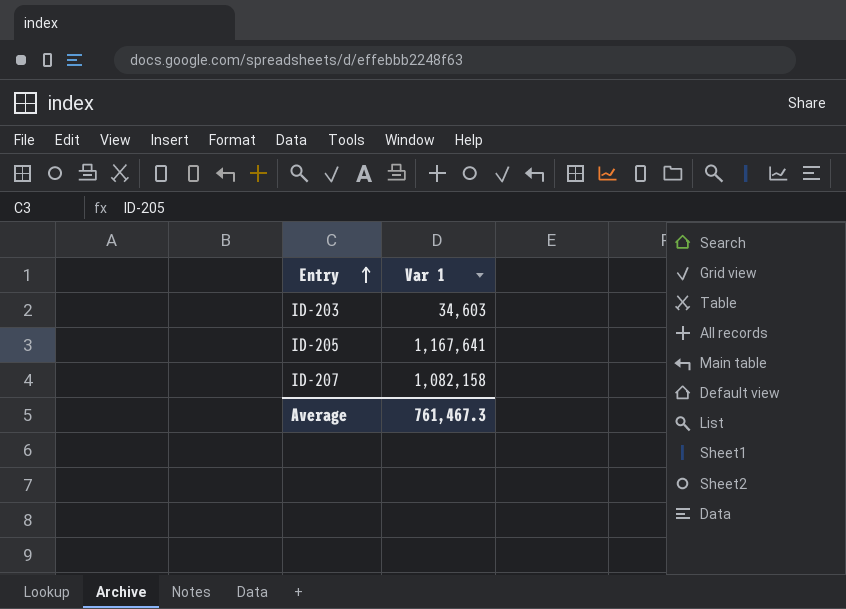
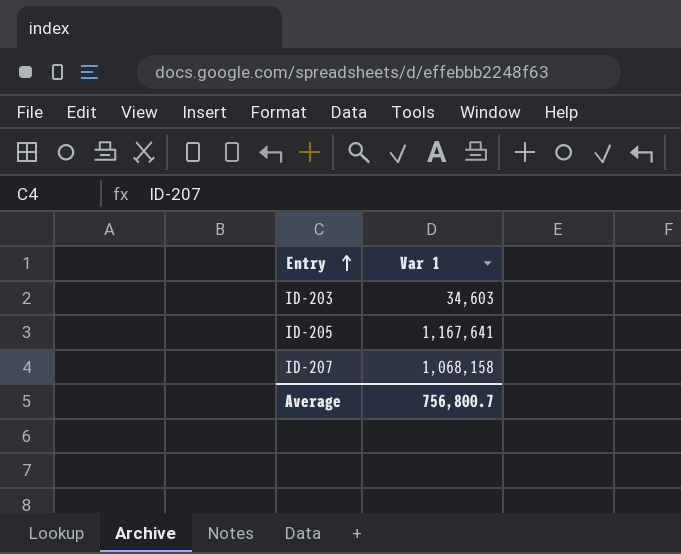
ID-207 | Var 1: 1,082,158 -> 1,068,158
Average | Var 1: 761,467.3 -> 756,800.7

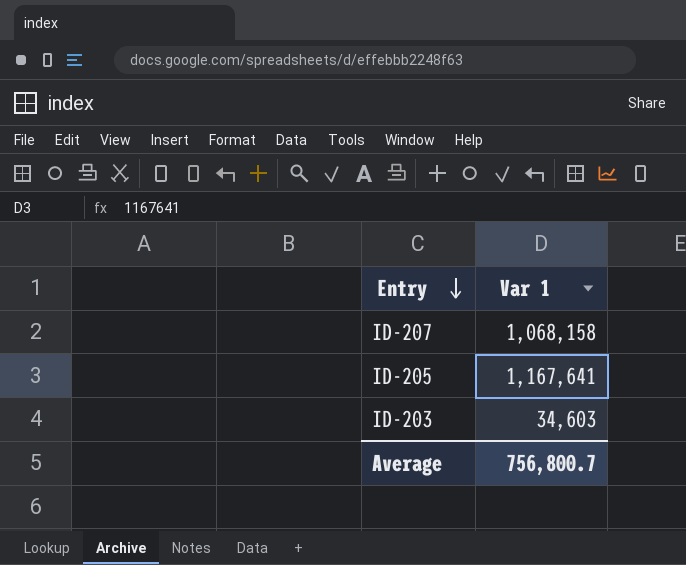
row order: Entry ascending -> Entry descending

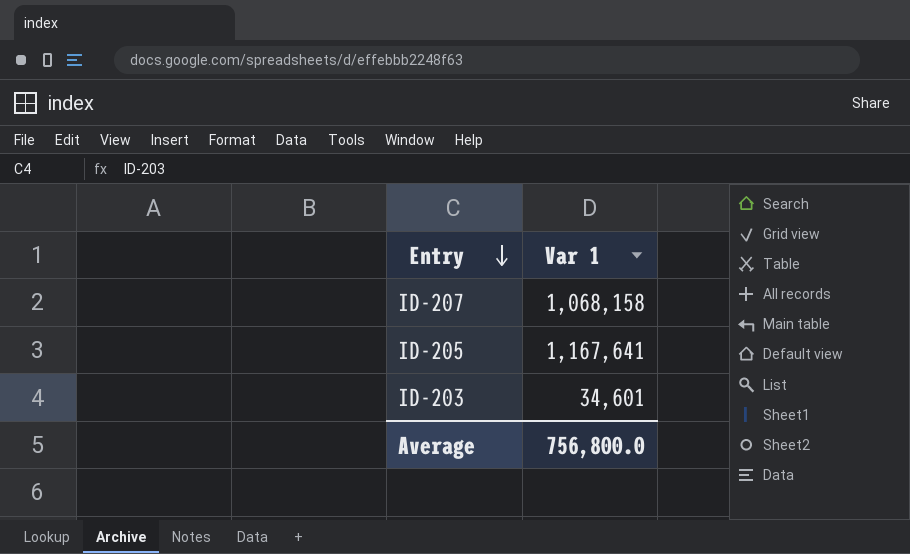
ID-203 | Var 1: 34,603 -> 34,601
Average | Var 1: 756,800.7 -> 756,800.0

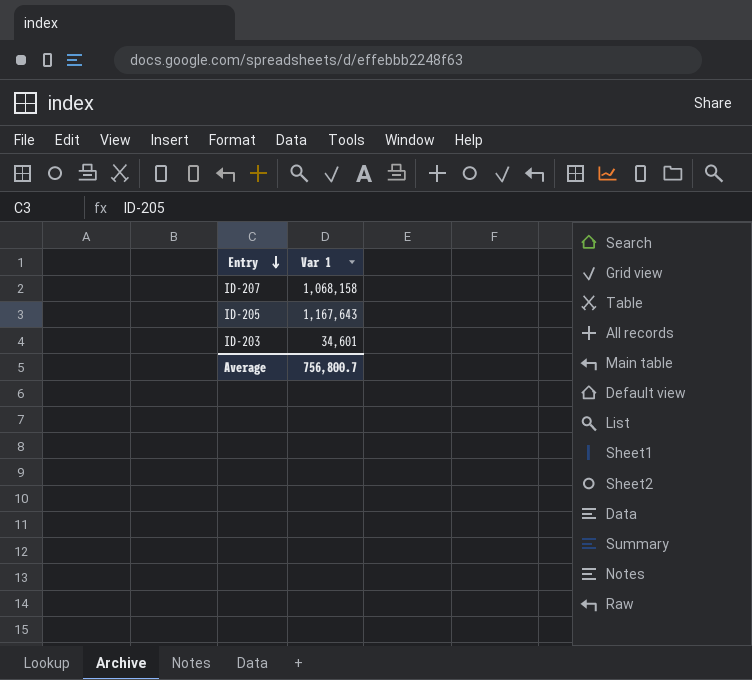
ID-205 | Var 1: 1,167,641 -> 1,167,643
Average | Var 1: 756,800.0 -> 756,800.7

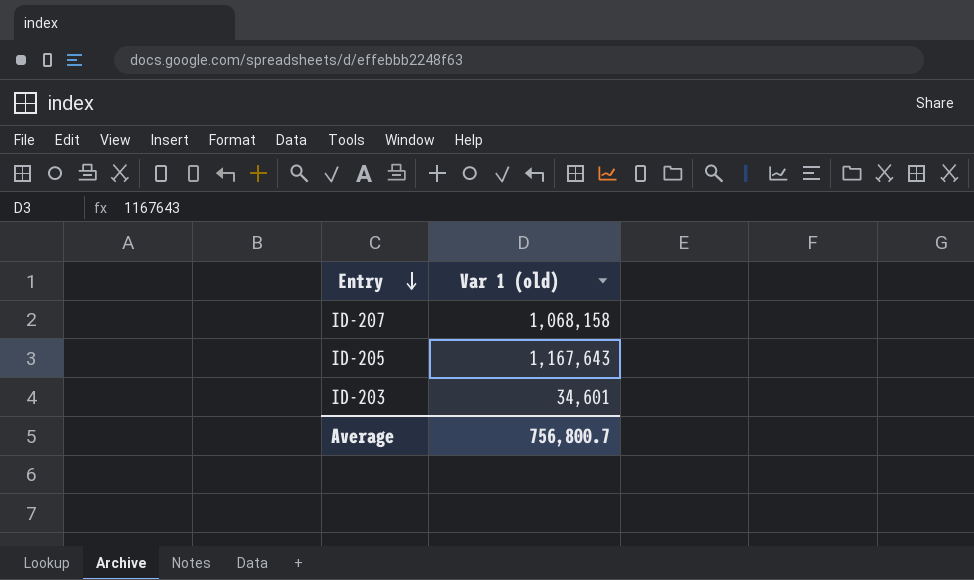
column name: Var 1 -> Var 1 (old)

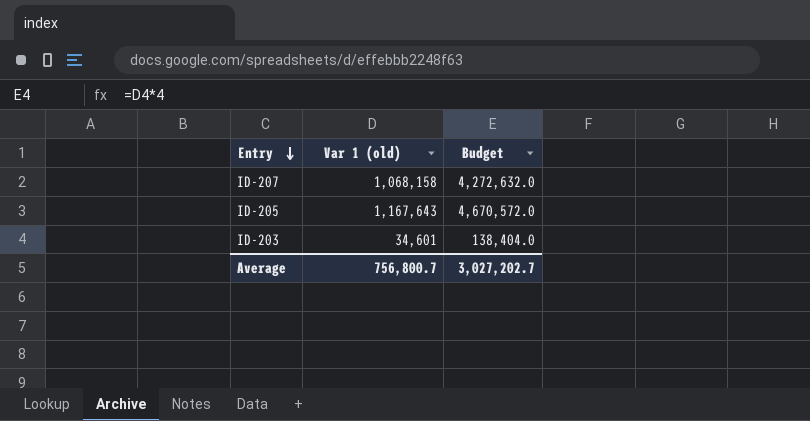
column Budget | formula: none -> [Var 1 (old)] * 4

